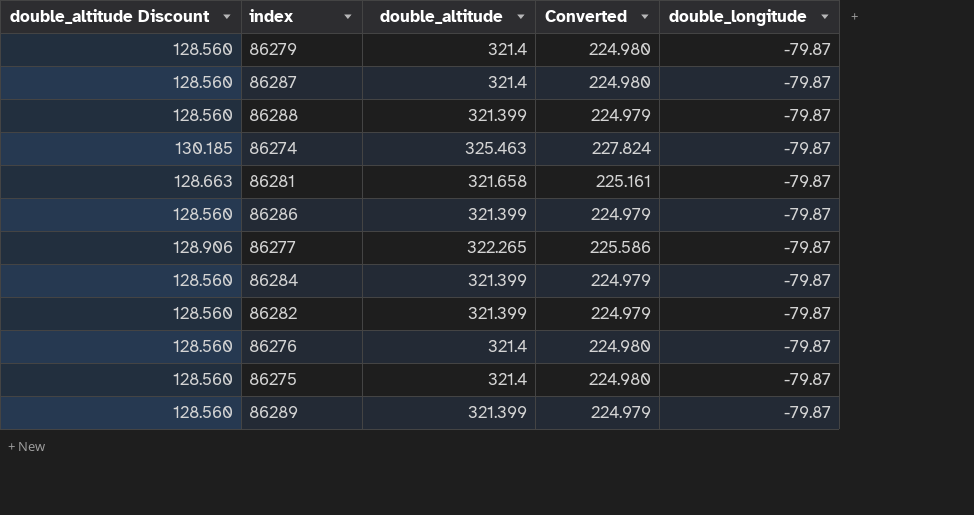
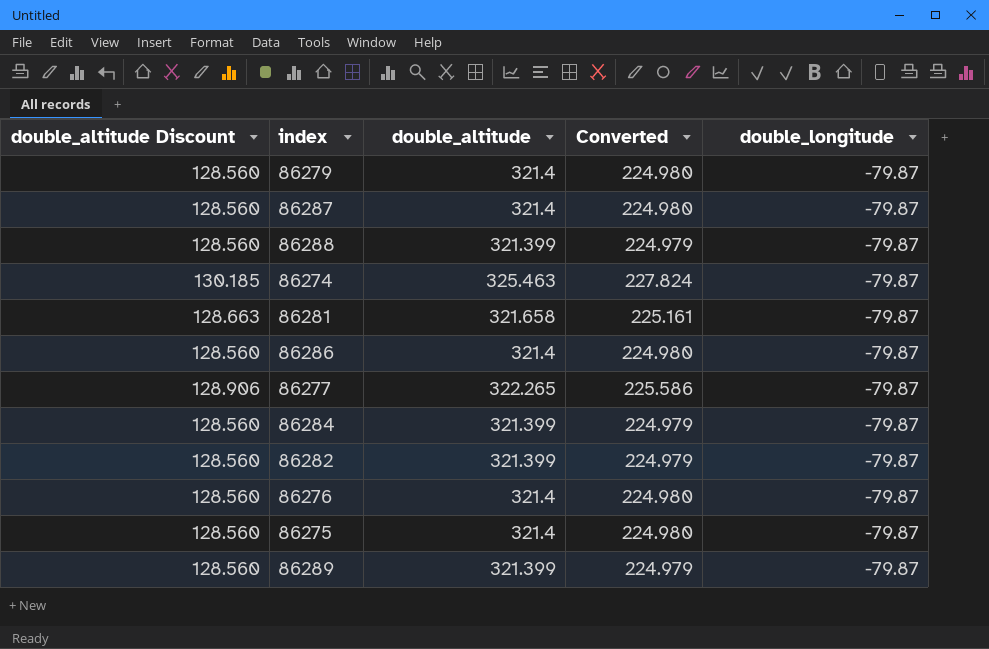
86286 | double_altitude: 321.399 -> 321.4
86286 | Converted: 224.979 -> 224.980

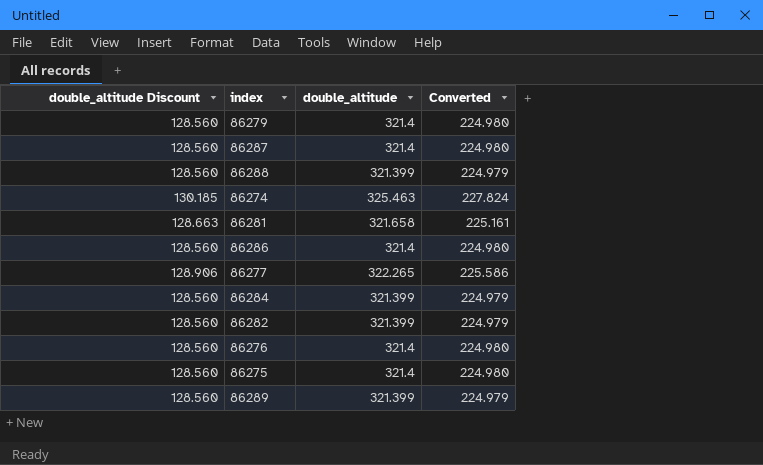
column double_longitude | position: 5 -> none

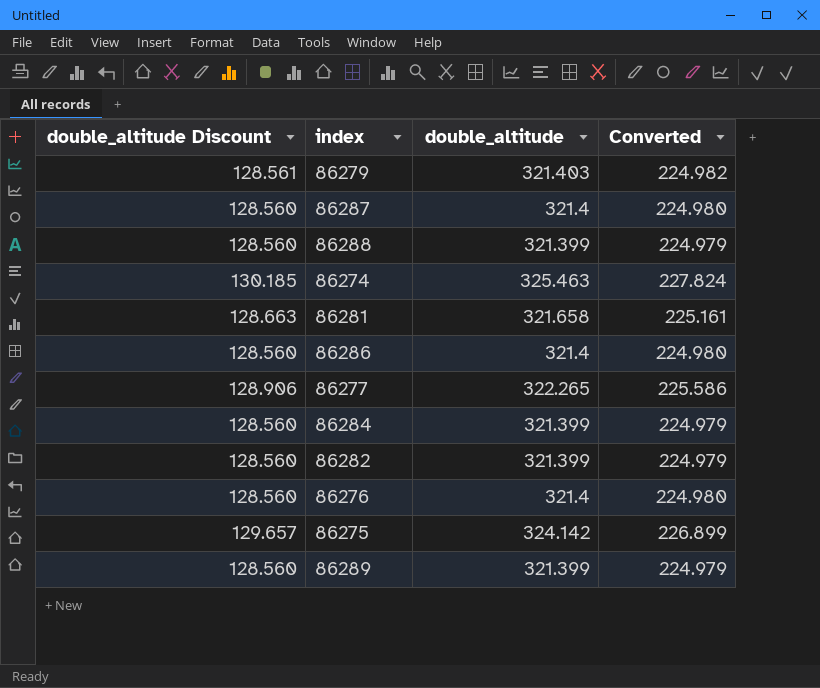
86279 | double_altitude Discount: 128.560 -> 128.561
86279 | double_altitude: 321.4 -> 321.403
86279 | Converted: 224.980 -> 224.982
86275 | double_altitude Discount: 128.560 -> 129.657
86275 | double_altitude: 321.4 -> 324.142
86275 | Converted: 224.980 -> 226.899

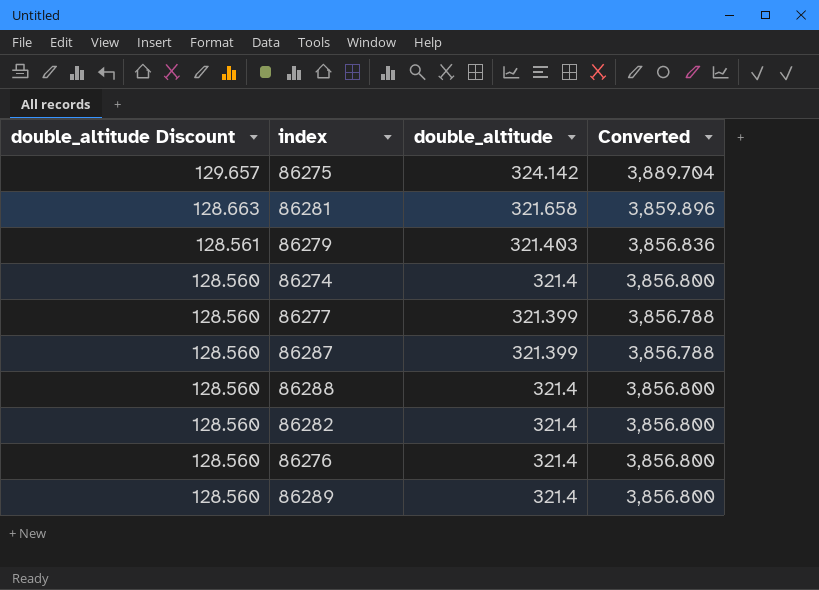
row order: none -> double_altitude Discount descending
column Converted | formula: [double_altitude] * 0.7 -> [double_altitude] * 12
row 86286: 128.560 | 321.4 | 224.980 -> none
row 86284: 128.560 | 321.399 | 224.979 -> none
86274 | double_altitude Discount: 130.185 -> 128.560
86274 | double_altitude: 325.463 -> 321.4
86277 | double_altitude Discount: 128.906 -> 128.560
86277 | double_altitude: 322.265 -> 321.399
86287 | double_altitude: 321.4 -> 321.399
86288 | double_altitude: 321.399 -> 321.4
86282 | double_altitude: 321.399 -> 321.4
86289 | double_altitude: 321.399 -> 321.4

